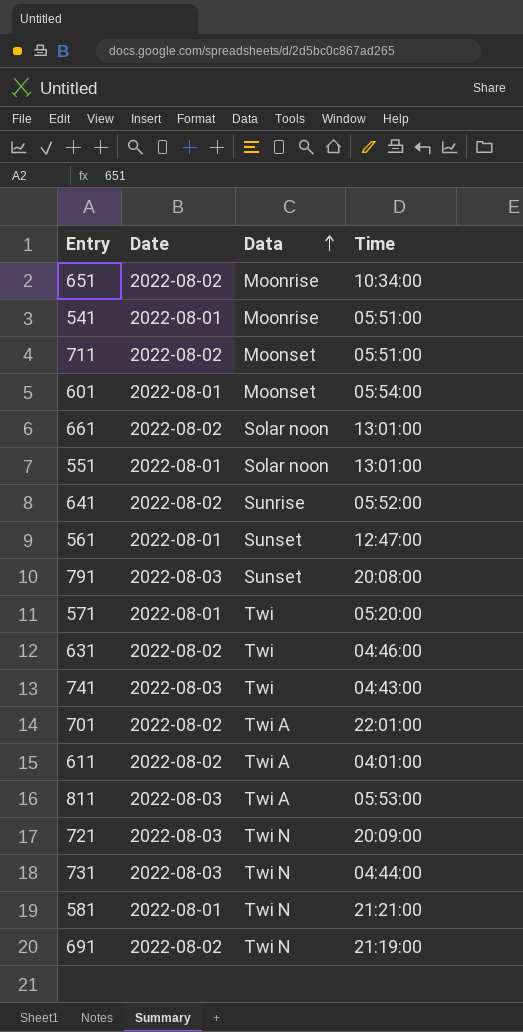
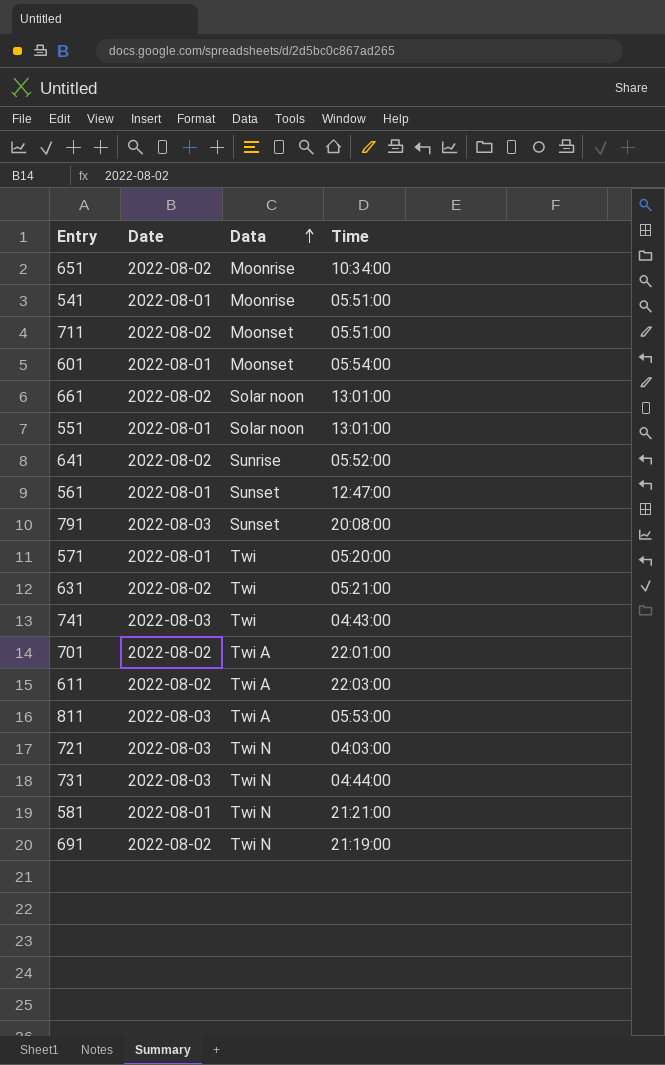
631 | Time: 04:46:00 -> 05:21:00
611 | Time: 04:01:00 -> 22:03:00
721 | Time: 20:09:00 -> 04:03:00

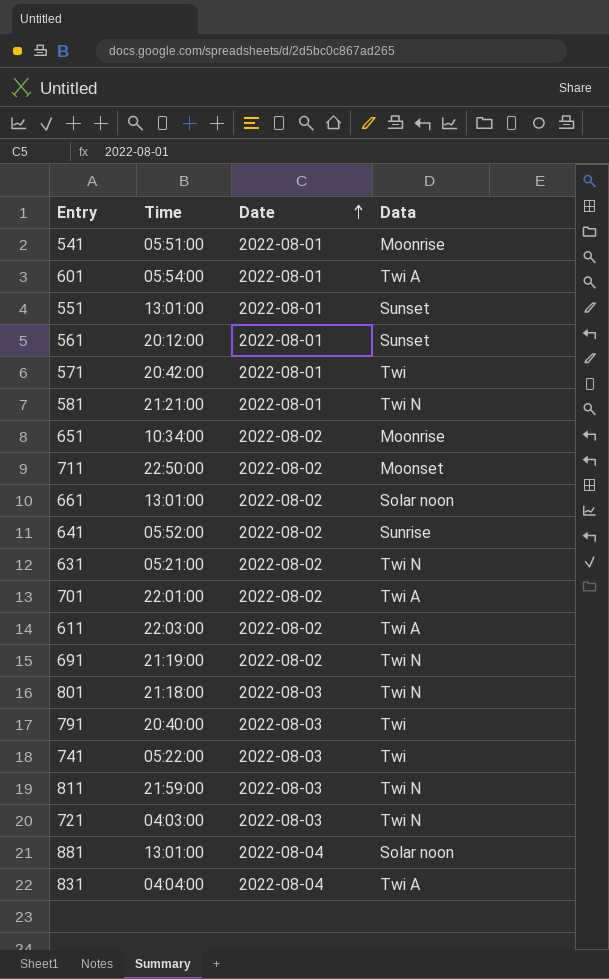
row order: Data ascending -> Date ascending
column Time | position: 4 -> 2
row 731: 2022-08-03 | Twi N | 04:44:00 -> none
601 | Data: Moonset -> Twi A
551 | Data: Solar noon -> Sunset
561 | Time: 12:47:00 -> 20:12:00
571 | Time: 05:20:00 -> 20:42:00
711 | Time: 05:51:00 -> 22:50:00
631 | Data: Twi -> Twi N
row 801: none -> 21:18:00 | 2022-08-03 | Twi N
791 | Time: 20:08:00 -> 20:40:00
791 | Data: Sunset -> Twi
741 | Time: 04:43:00 -> 05:22:00
811 | Time: 05:53:00 -> 21:59:00
811 | Data: Twi A -> Twi N
row 881: none -> 13:01:00 | 2022-08-04 | Solar noon
row 831: none -> 04:04:00 | 2022-08-04 | Twi A

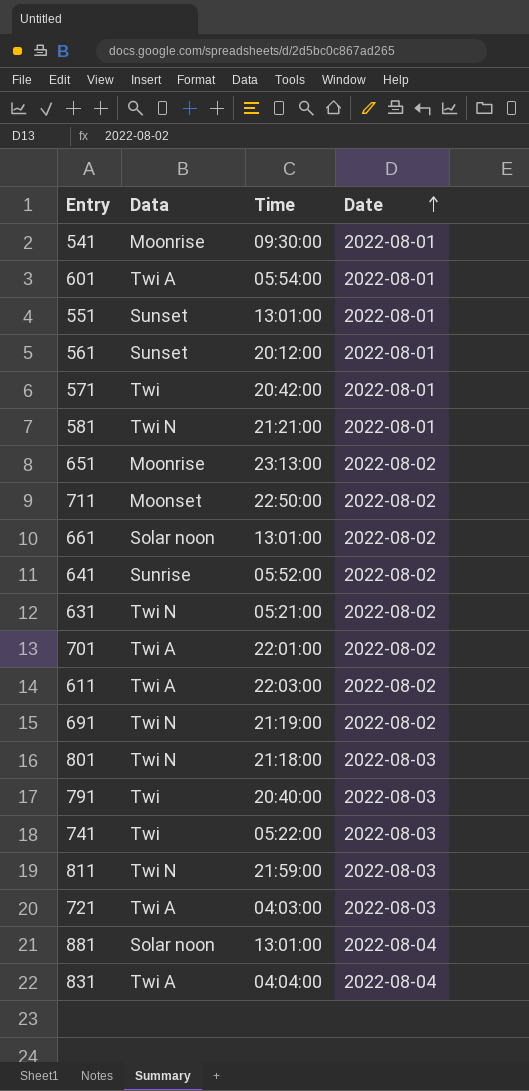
column Data | position: 4 -> 2
541 | Time: 05:51:00 -> 09:30:00
651 | Time: 10:34:00 -> 23:13:00
721 | Data: Twi N -> Twi A

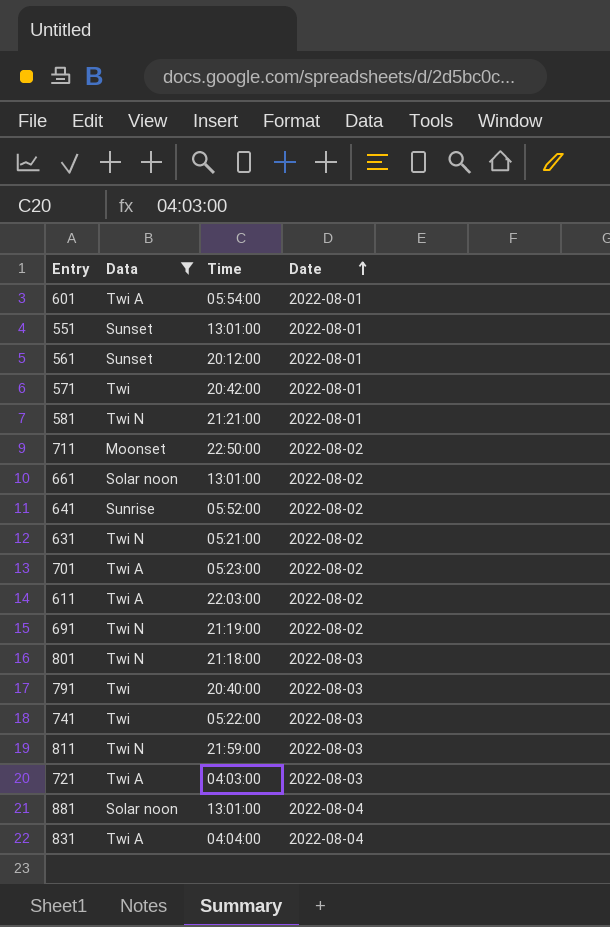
filter: none -> Data != Moonrise
701 | Time: 22:01:00 -> 05:23:00

